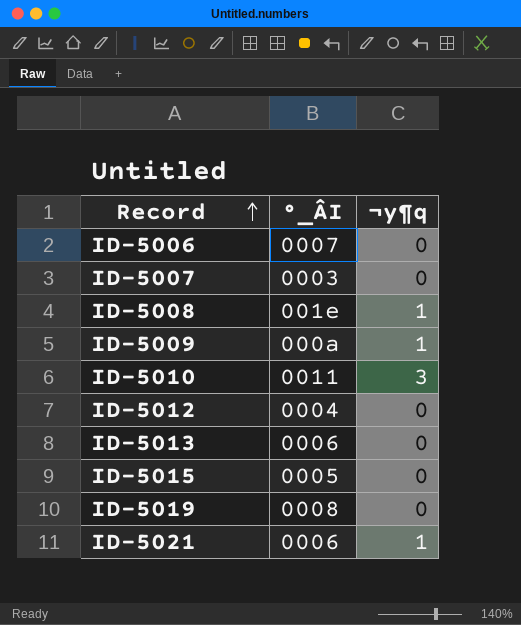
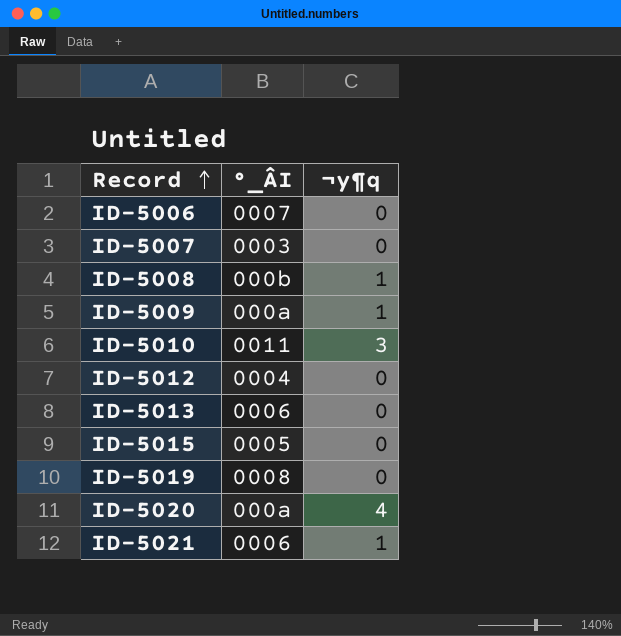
ID-5008 | °_ÂI: 001e -> 000b
row ID-5020: none -> 000a | 4

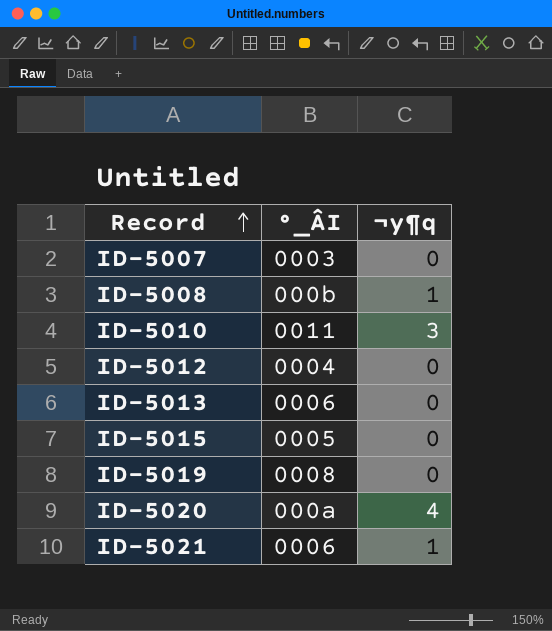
row ID-5006: 0007 | 0 -> none
row ID-5009: 000a | 1 -> none

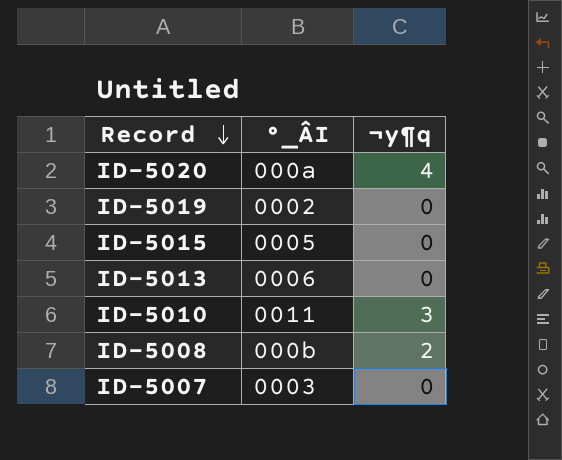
row order: Record ascending -> Record descending
row ID-5012: 0004 | 0 -> none
row ID-5021: 0006 | 1 -> none
ID-5019 | °_ÂI: 0008 -> 0002
ID-5008 | ¬y¶q: 1 -> 2

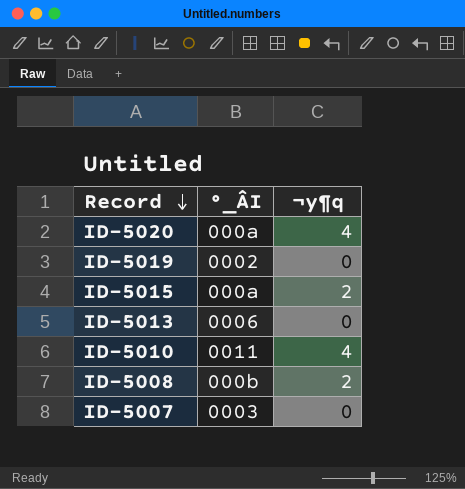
ID-5015 | °_ÂI: 0005 -> 000a
ID-5015 | ¬y¶q: 0 -> 2
ID-5010 | ¬y¶q: 3 -> 4

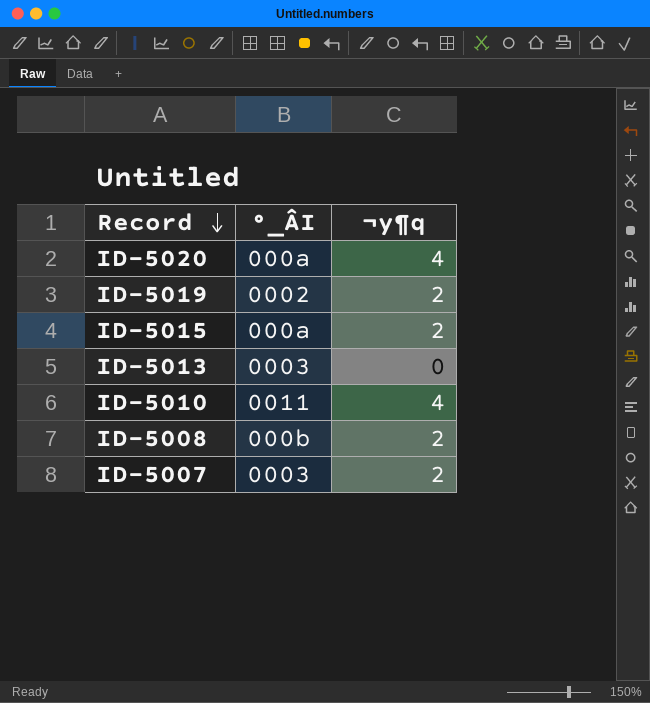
ID-5019 | ¬y¶q: 0 -> 2
ID-5013 | °_ÂI: 0006 -> 0003
ID-5007 | ¬y¶q: 0 -> 2

